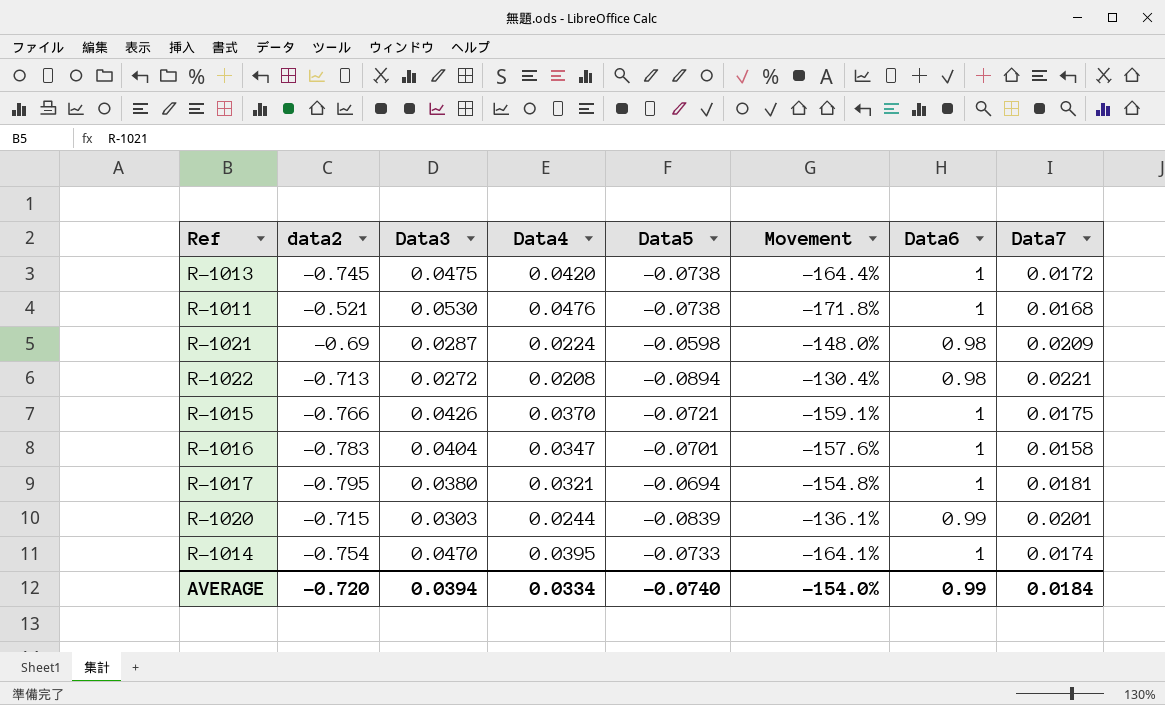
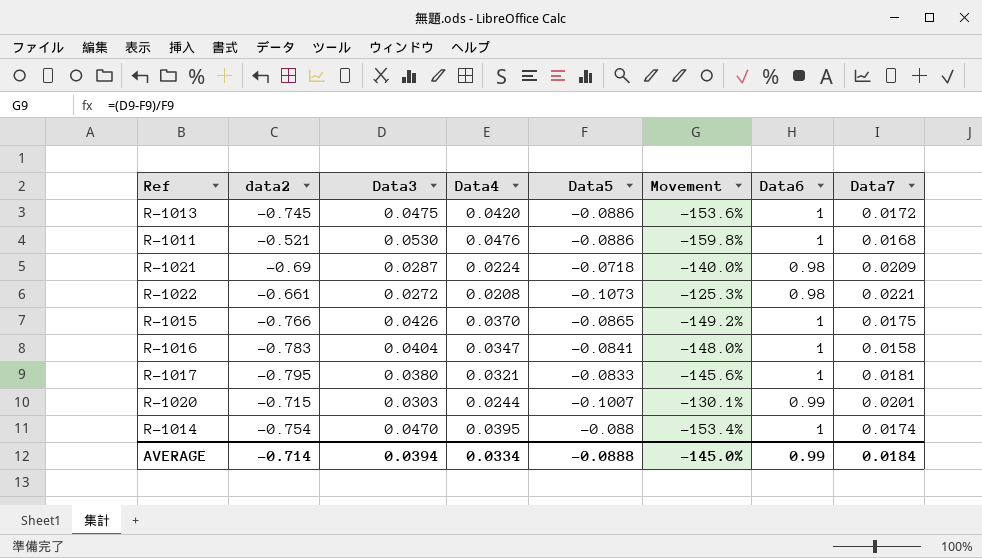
R-1013 | Data5: -0.0738 -> -0.0886
R-1013 | Movement: -164.4% -> -153.6%
R-1011 | Data5: -0.0738 -> -0.0886
R-1011 | Movement: -171.8% -> -159.8%
R-1021 | Data5: -0.0598 -> -0.0718
R-1021 | Movement: -148.0% -> -140.0%
R-1022 | data2: -0.713 -> -0.661
R-1022 | Data5: -0.0894 -> -0.1073
R-1022 | Movement: -130.4% -> -125.3%
R-1015 | Data5: -0.0721 -> -0.0865
R-1015 | Movement: -159.1% -> -149.2%
R-1016 | Data5: -0.0701 -> -0.0841
R-1016 | Movement: -157.6% -> -148.0%
R-1017 | Data5: -0.0694 -> -0.0833
R-1017 | Movement: -154.8% -> -145.6%
R-1020 | Data5: -0.0839 -> -0.1007
R-1020 | Movement: -136.1% -> -130.1%
R-1014 | Data5: -0.0733 -> -0.088
R-1014 | Movement: -164.1% -> -153.4%
AVERAGE | data2: -0.720 -> -0.714
AVERAGE | Data5: -0.0740 -> -0.0888
AVERAGE | Movement: -154.0% -> -145.0%

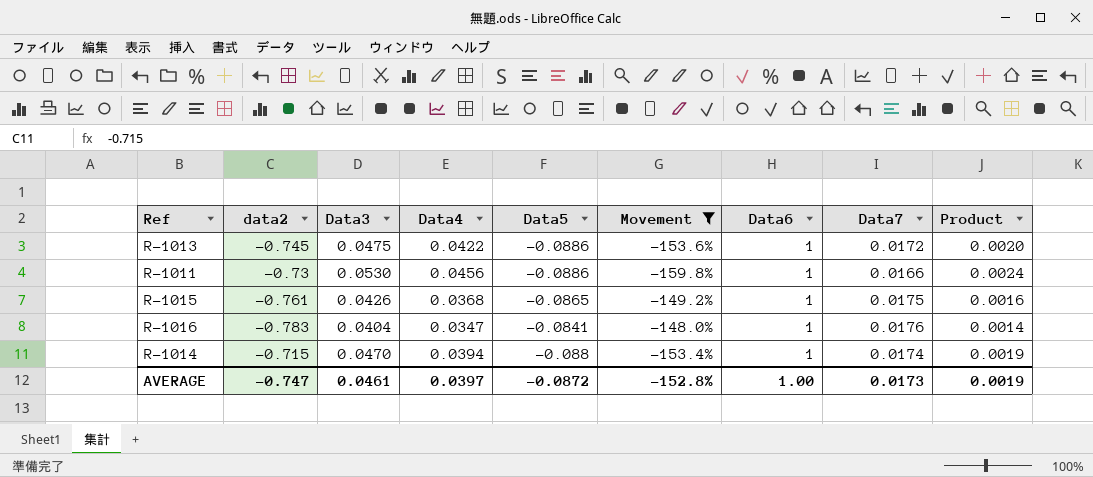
filter: none -> Movement <= -148.0%
column Product | formula: none -> [Data3] * [Data4]
R-1013 | Data4: 0.0420 -> 0.0422
R-1011 | data2: -0.521 -> -0.73
R-1011 | Data4: 0.0476 -> 0.0456
R-1011 | Data7: 0.0168 -> 0.0166
R-1015 | data2: -0.766 -> -0.761
R-1015 | Data4: 0.0370 -> 0.0368
R-1016 | Data7: 0.0158 -> 0.0176
R-1014 | data2: -0.754 -> -0.715
R-1014 | Data4: 0.0395 -> 0.0394
AVERAGE | data2: -0.714 -> -0.747
AVERAGE | Data3: 0.0394 -> 0.0461
AVERAGE | Data4: 0.0334 -> 0.0397
AVERAGE | Data5: -0.0888 -> -0.0872
AVERAGE | Movement: -145.0% -> -152.8%
AVERAGE | Data6: 0.99 -> 1.00
AVERAGE | Data7: 0.0184 -> 0.0173

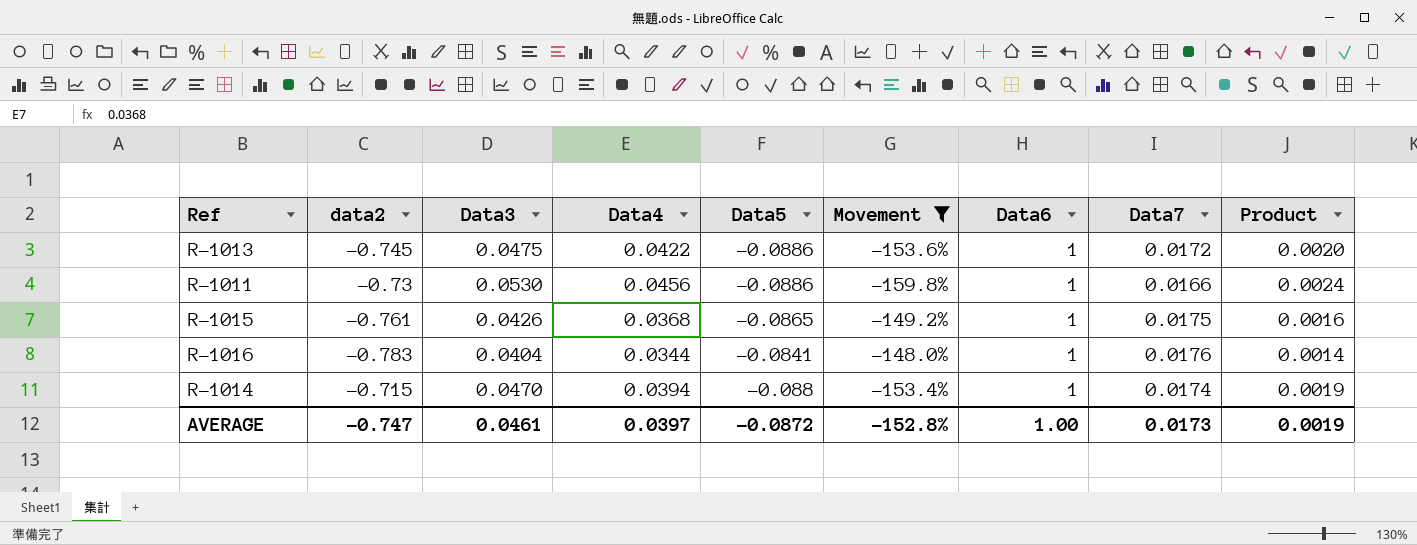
R-1016 | Data4: 0.0347 -> 0.0344

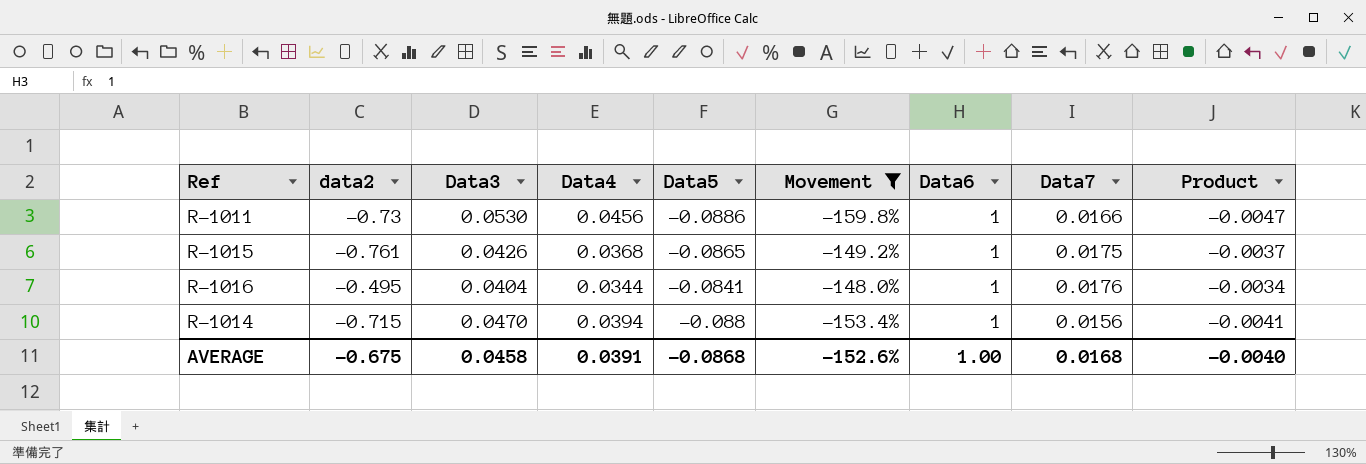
column Product | formula: [Data3] * [Data4] -> [Data3] * [Data5]
row R-1013: -0.745 | 0.0475 | 0.0422 | -0.0886 | -153.6% | 1 | 0.0172 | 0.0020 -> none
R-1016 | data2: -0.783 -> -0.495
R-1014 | Data7: 0.0174 -> 0.0156
AVERAGE | data2: -0.747 -> -0.675
AVERAGE | Data3: 0.0461 -> 0.0458
AVERAGE | Data4: 0.0397 -> 0.0391
AVERAGE | Data5: -0.0872 -> -0.0868
AVERAGE | Movement: -152.8% -> -152.6%
AVERAGE | Data7: 0.0173 -> 0.0168
AVERAGE | Product: 0.0019 -> -0.0040

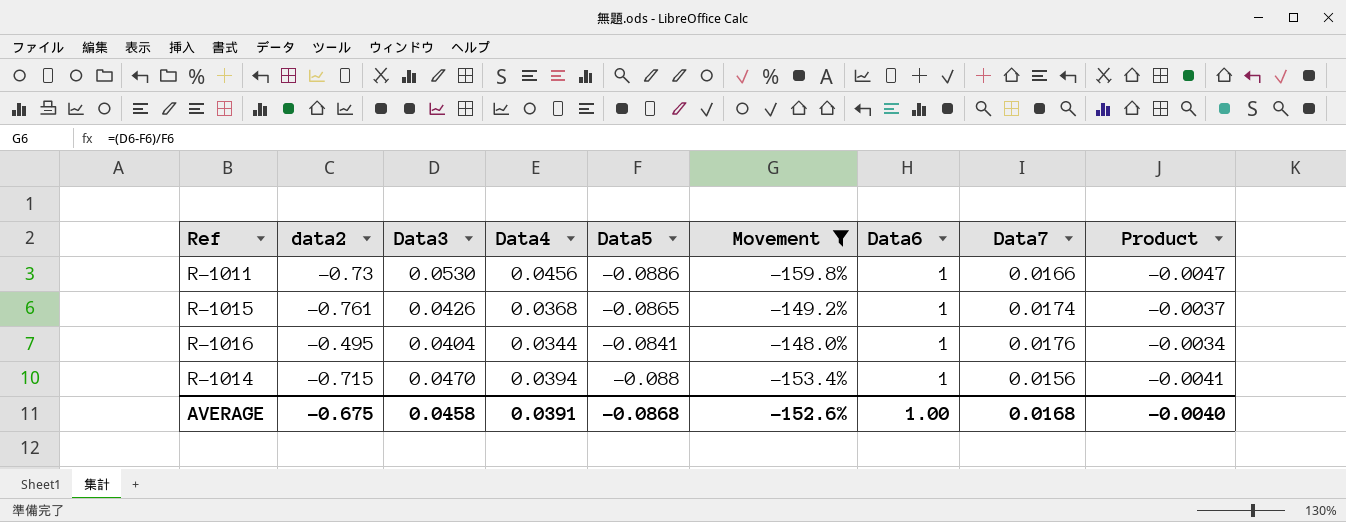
R-1015 | Data7: 0.0175 -> 0.0174

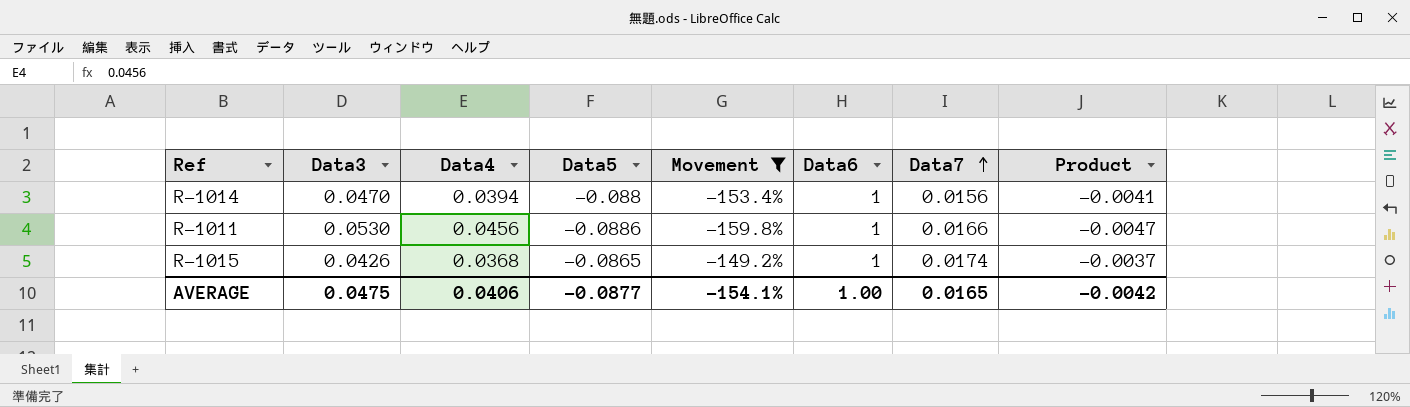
row order: none -> Data7 ascending
column data2 | position: 2 -> none
row R-1016: -0.495 | 0.0404 | 0.0344 | -0.0841 | -148.0% | 1 | 0.0176 | -0.0034 -> none
AVERAGE | Data3: 0.0458 -> 0.0475
AVERAGE | Data4: 0.0391 -> 0.0406
AVERAGE | Data5: -0.0868 -> -0.0877
AVERAGE | Movement: -152.6% -> -154.1%
AVERAGE | Data7: 0.0168 -> 0.0165
AVERAGE | Product: -0.0040 -> -0.0042

